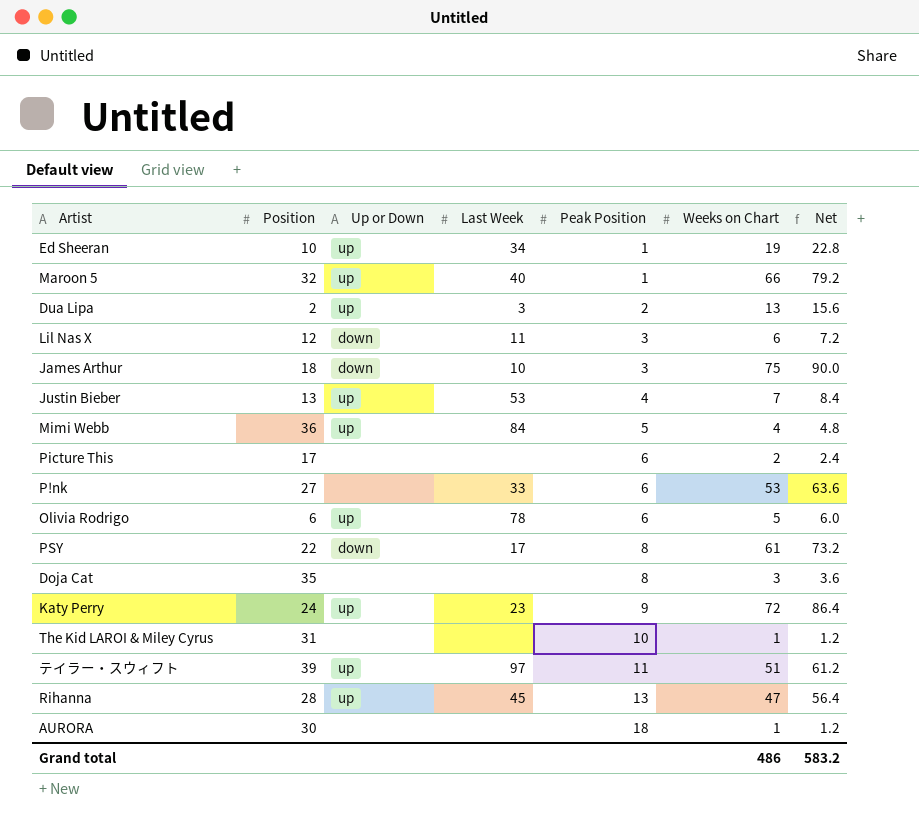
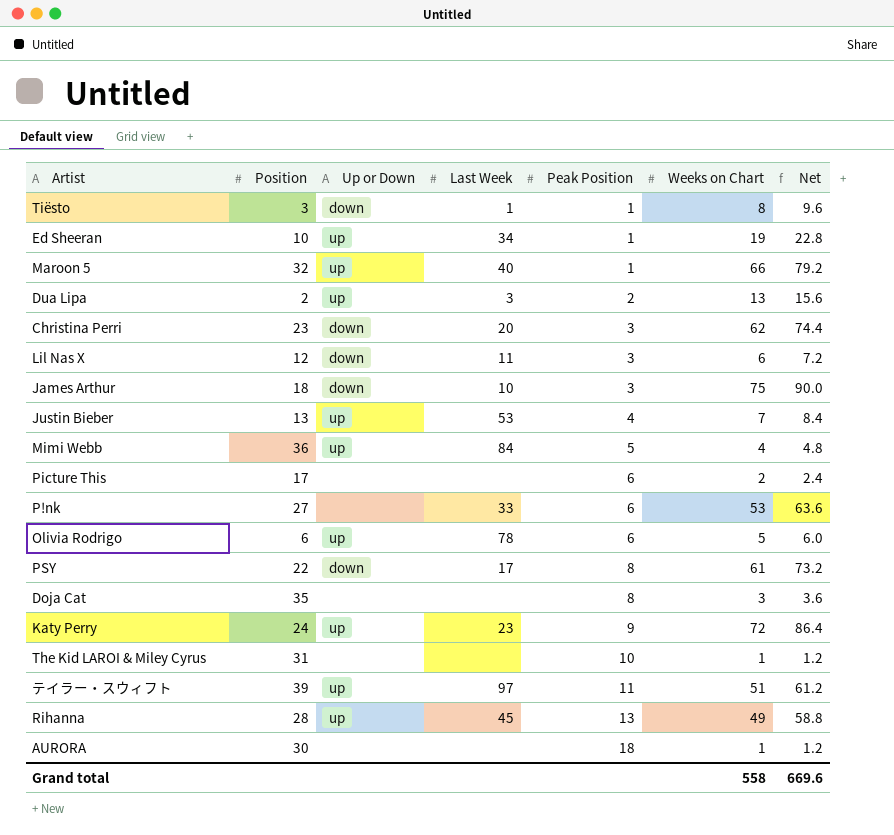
row Tiësto: none -> 3 | down | 1 | 1 | 8 | 9.6
row Christina Perri: none -> 23 | down | 20 | 3 | 62 | 74.4
Rihanna | Weeks on Chart: 47 -> 49
Rihanna | Net: 56.4 -> 58.8
Grand total | Weeks on Chart: 486 -> 558
Grand total | Net: 583.2 -> 669.6

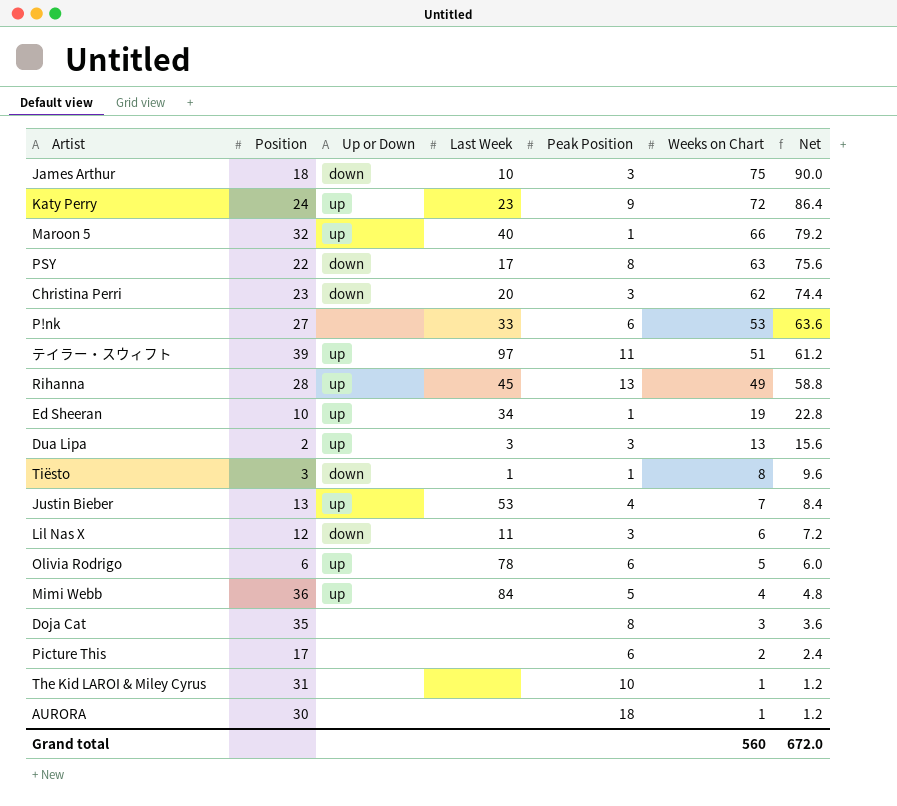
row order: Peak Position ascending -> Weeks on Chart descending
PSY | Weeks on Chart: 61 -> 63
PSY | Net: 73.2 -> 75.6
Dua Lipa | Peak Position: 2 -> 3
Grand total | Weeks on Chart: 558 -> 560
Grand total | Net: 669.6 -> 672.0

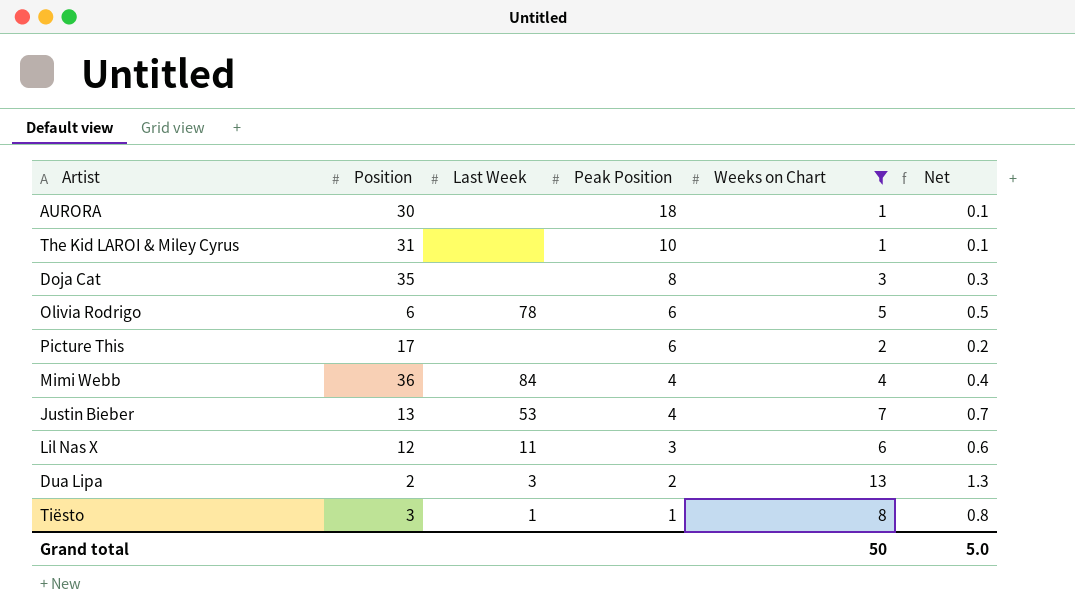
filter: none -> Weeks on Chart <= 13
row order: Weeks on Chart descending -> Peak Position descending
column Up or Down | position: 3 -> none
column Net | formula: [Weeks on Chart] * 1.2 -> [Weeks on Chart] * 0.1
Mimi Webb | Peak Position: 5 -> 4
Dua Lipa | Peak Position: 3 -> 2
Grand total | Weeks on Chart: 560 -> 50
Grand total | Net: 672.0 -> 5.0

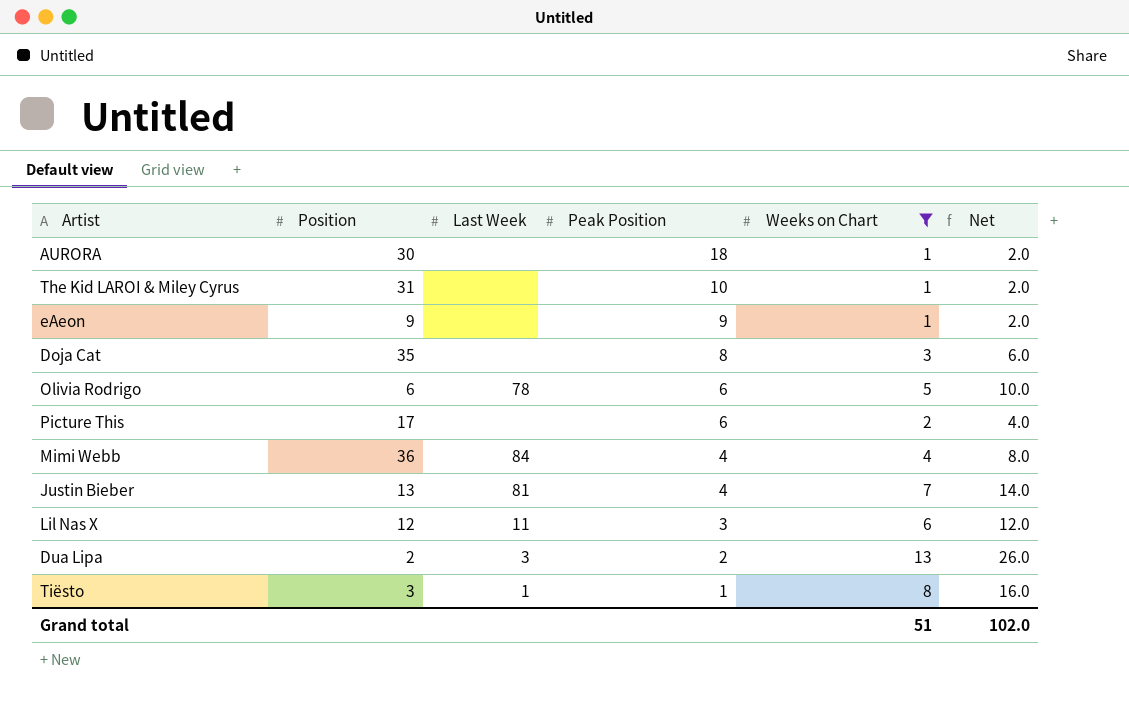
column Net | formula: [Weeks on Chart] * 0.1 -> [Weeks on Chart] * 2
row eAeon: none -> 9 | none | 9 | 1 | 2.0
Justin Bieber | Last Week: 53 -> 81
Grand total | Weeks on Chart: 50 -> 51
Grand total | Net: 5.0 -> 102.0

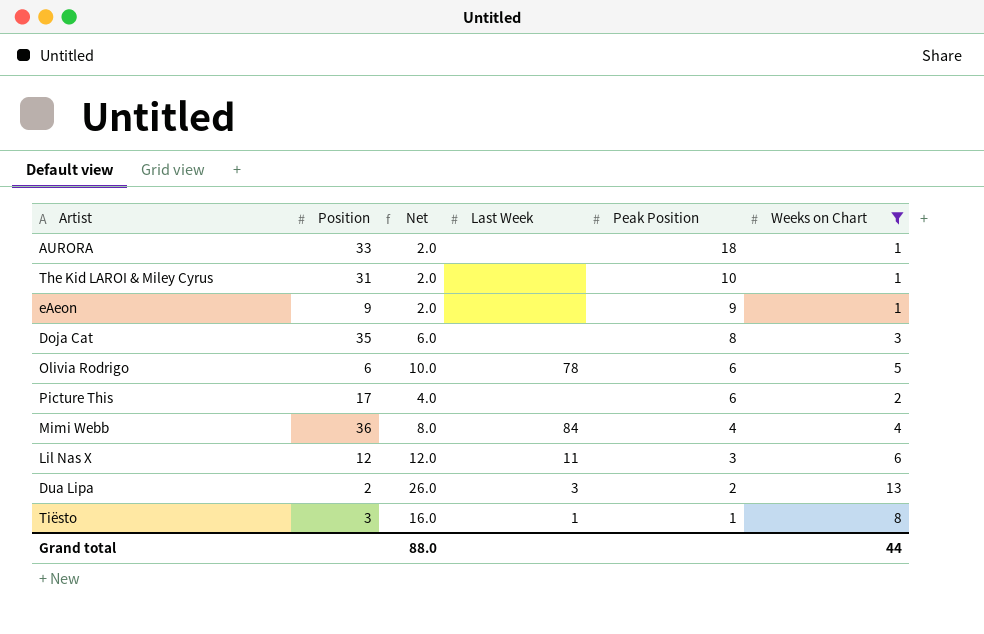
column Net | position: 6 -> 3
row Justin Bieber: 13 | 81 | 4 | 7 | 14.0 -> none
AURORA | Position: 30 -> 33
Grand total | Net: 102.0 -> 88.0
Grand total | Weeks on Chart: 51 -> 44

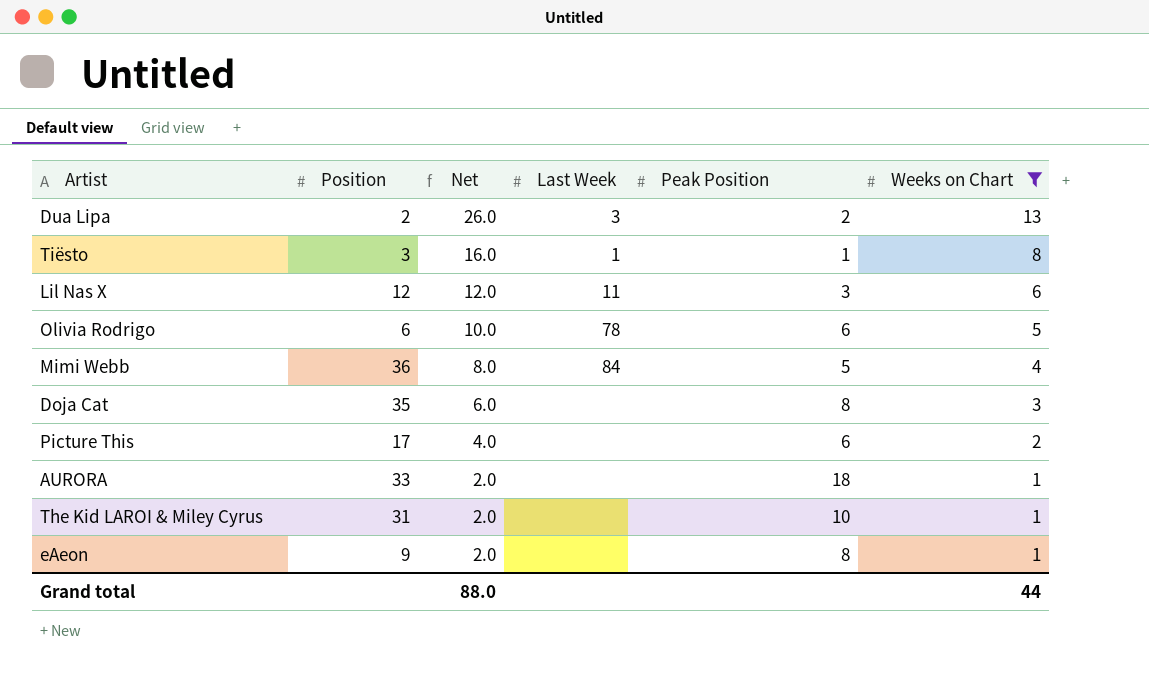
row order: Peak Position descending -> Net descending
Mimi Webb | Peak Position: 4 -> 5
eAeon | Peak Position: 9 -> 8

